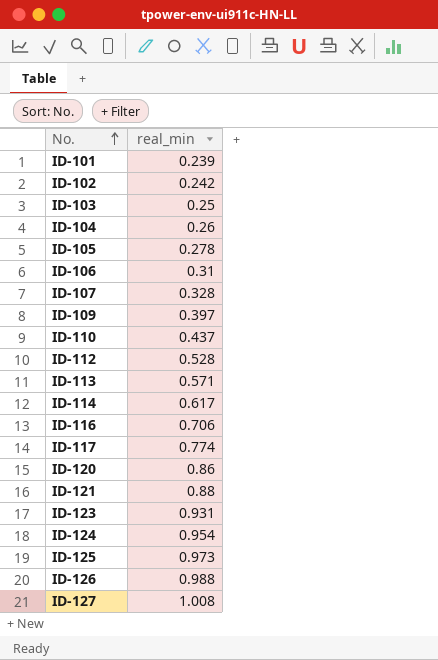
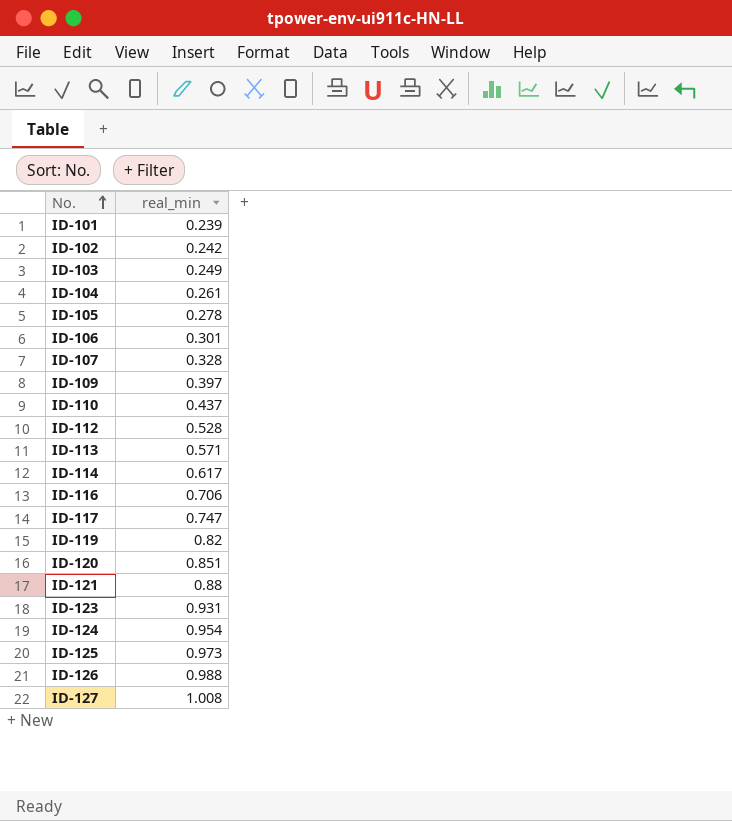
ID-103 | real_min: 0.25 -> 0.249
ID-104 | real_min: 0.26 -> 0.261
ID-106 | real_min: 0.31 -> 0.301
ID-117 | real_min: 0.774 -> 0.747
row ID-119: none -> 0.82
ID-120 | real_min: 0.86 -> 0.851

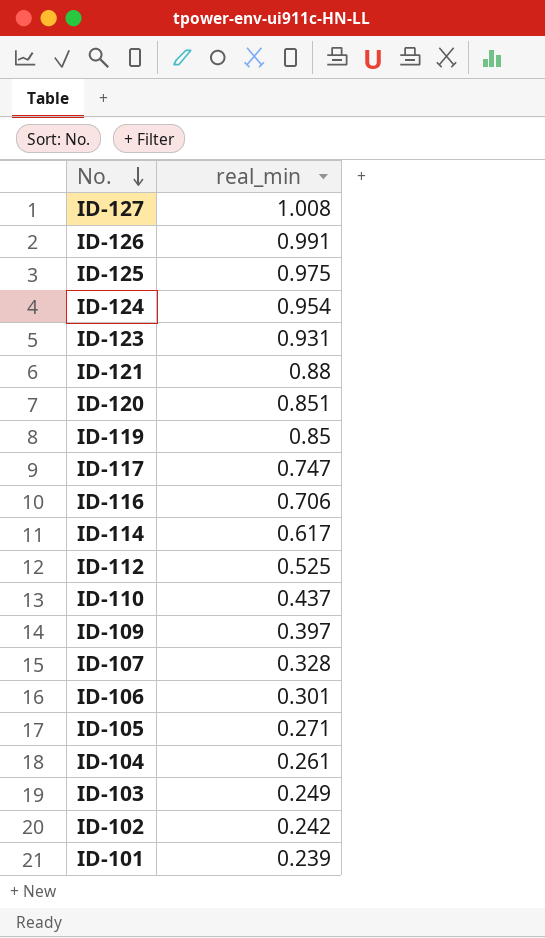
row order: No. ascending -> No. descending
row ID-113: 0.571 -> none
ID-126 | real_min: 0.988 -> 0.991
ID-125 | real_min: 0.973 -> 0.975
ID-119 | real_min: 0.82 -> 0.85
ID-112 | real_min: 0.528 -> 0.525
ID-105 | real_min: 0.278 -> 0.271

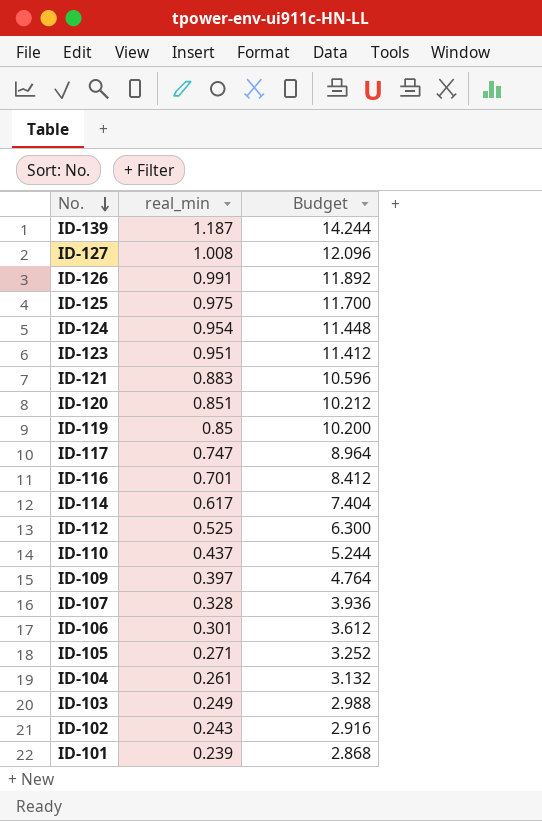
column Budget | formula: none -> [real_min] * 12
row ID-139: none -> 1.187 | 14.244
ID-123 | real_min: 0.931 -> 0.951
ID-121 | real_min: 0.88 -> 0.883
ID-116 | real_min: 0.706 -> 0.701
ID-102 | real_min: 0.242 -> 0.243

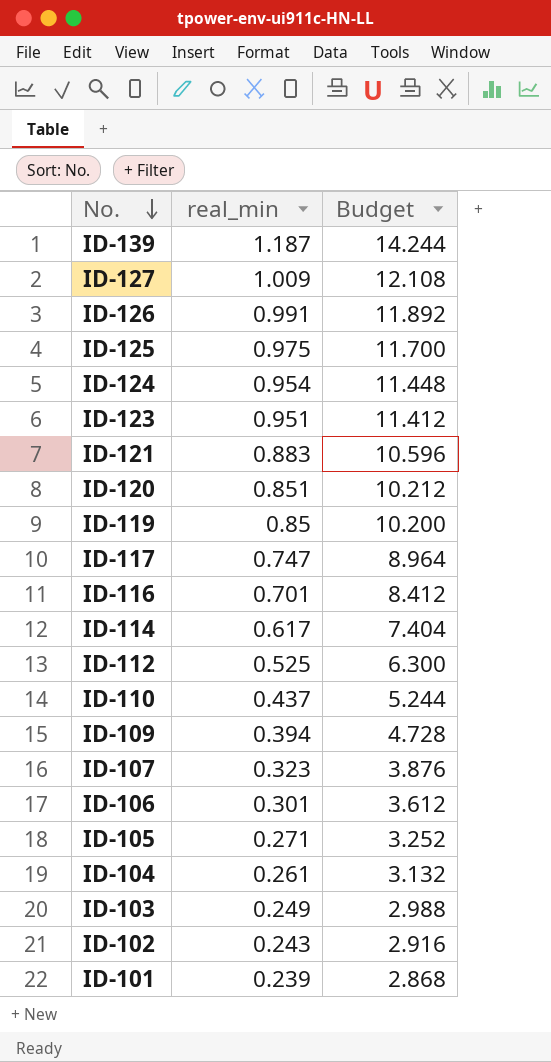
ID-127 | real_min: 1.008 -> 1.009
ID-127 | Budget: 12.096 -> 12.108
ID-109 | real_min: 0.397 -> 0.394
ID-109 | Budget: 4.764 -> 4.728
ID-107 | real_min: 0.328 -> 0.323
ID-107 | Budget: 3.936 -> 3.876

